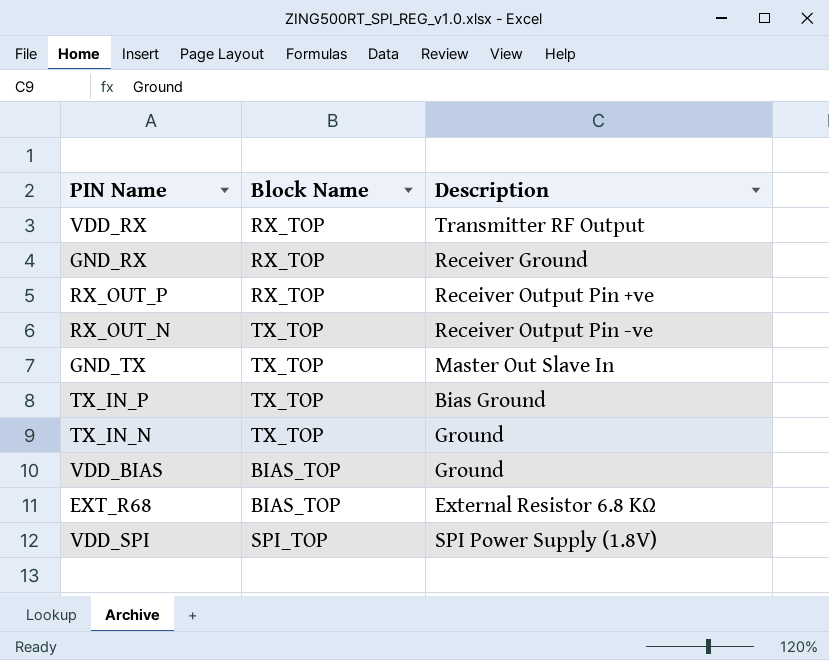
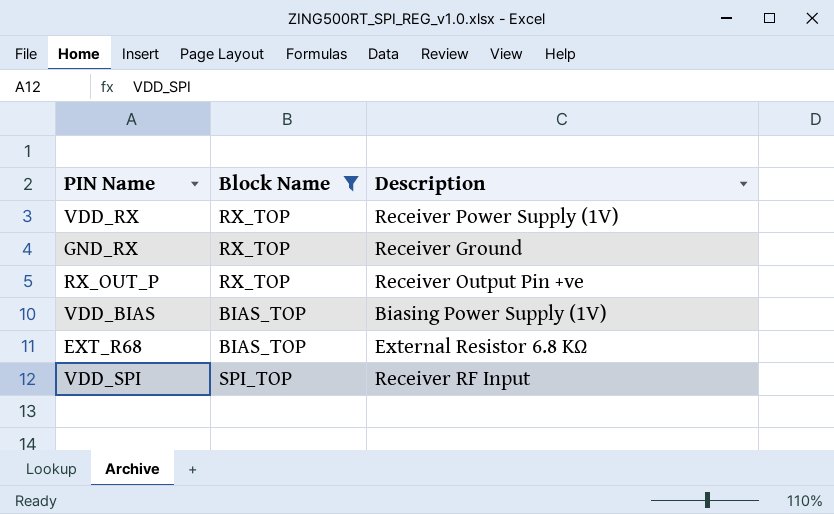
filter: none -> Block Name != TX_TOP
VDD_RX | Description: Transmitter RF Output -> Receiver Power Supply (1V)
VDD_BIAS | Description: Ground -> Biasing Power Supply (1V)
VDD_SPI | Description: SPI Power Supply (1.8V) -> Receiver RF Input

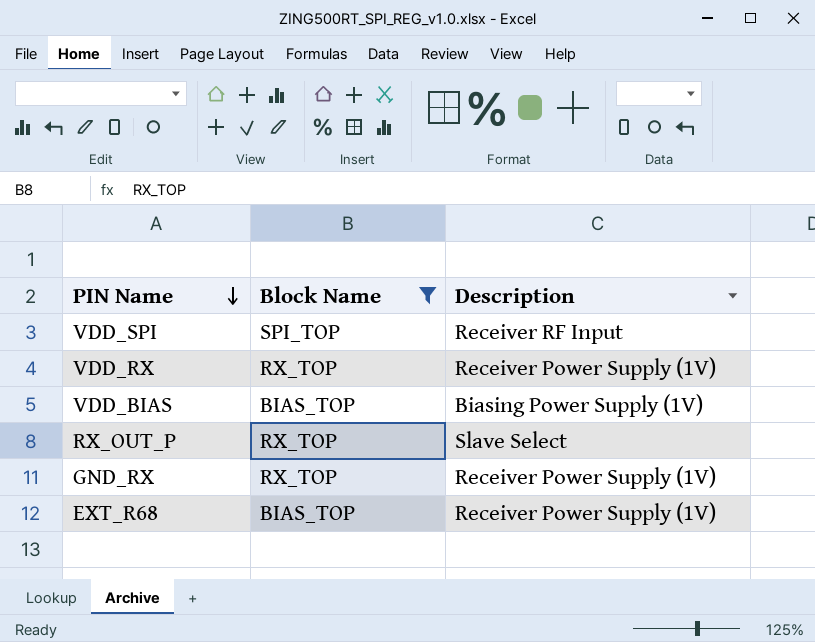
row order: none -> PIN Name descending
RX_OUT_P | Description: Receiver Output Pin +ve -> Slave Select
GND_RX | Description: Receiver Ground -> Receiver Power Supply (1V)
EXT_R68 | Description: External Resistor 6.8 KΩ -> Receiver Power Supply (1V)

